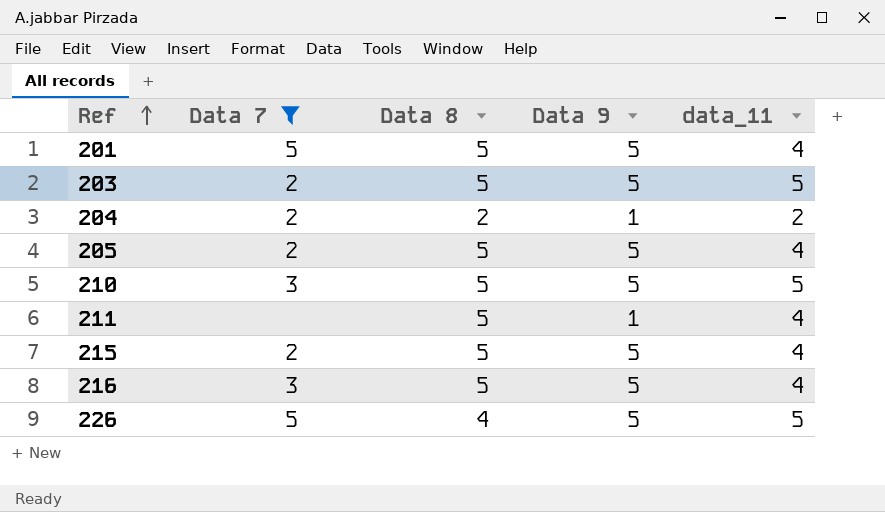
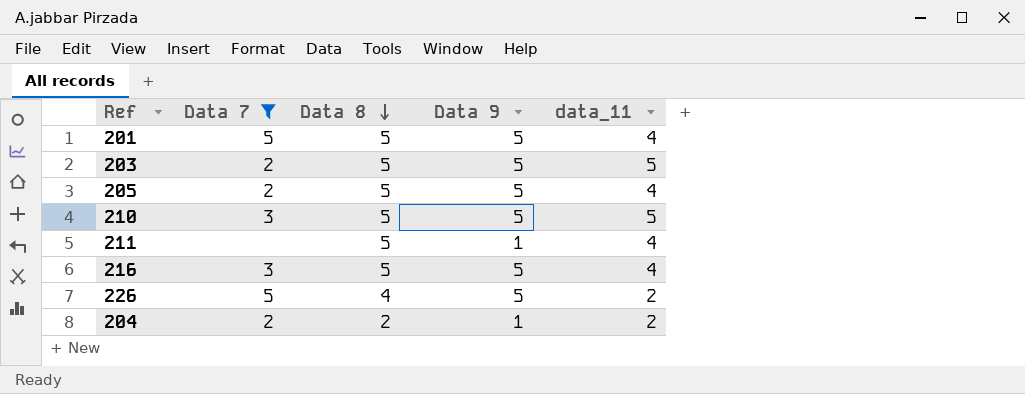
row order: Ref ascending -> Data 8 descending
row 215: 2 | 5 | 5 | 4 -> none
226 | data_11: 5 -> 2

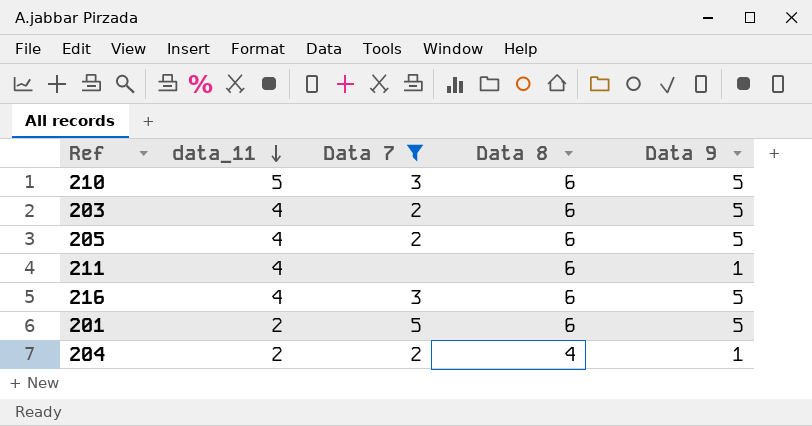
row order: Data 8 descending -> data_11 descending
column data_11 | position: 5 -> 2
row 226: 5 | 4 | 5 | 2 -> none
210 | Data 8: 5 -> 6
203 | data_11: 5 -> 4
203 | Data 8: 5 -> 6
205 | Data 8: 5 -> 6
211 | Data 8: 5 -> 6
216 | Data 8: 5 -> 6
201 | data_11: 4 -> 2
201 | Data 8: 5 -> 6
204 | Data 8: 2 -> 4

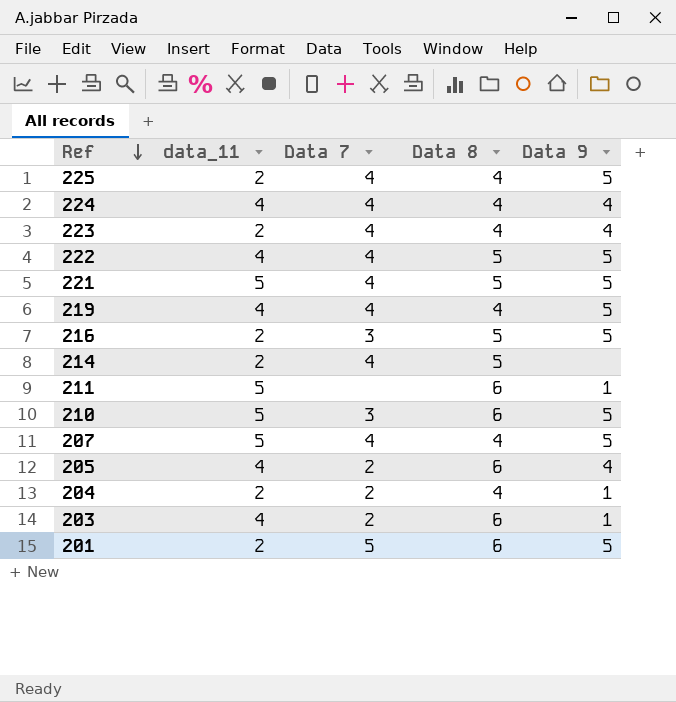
filter: Data 7 != 4 -> none
row order: data_11 descending -> Ref descending
216 | data_11: 4 -> 2
216 | Data 8: 6 -> 5
211 | data_11: 4 -> 5
205 | Data 9: 5 -> 4
203 | Data 9: 5 -> 1

